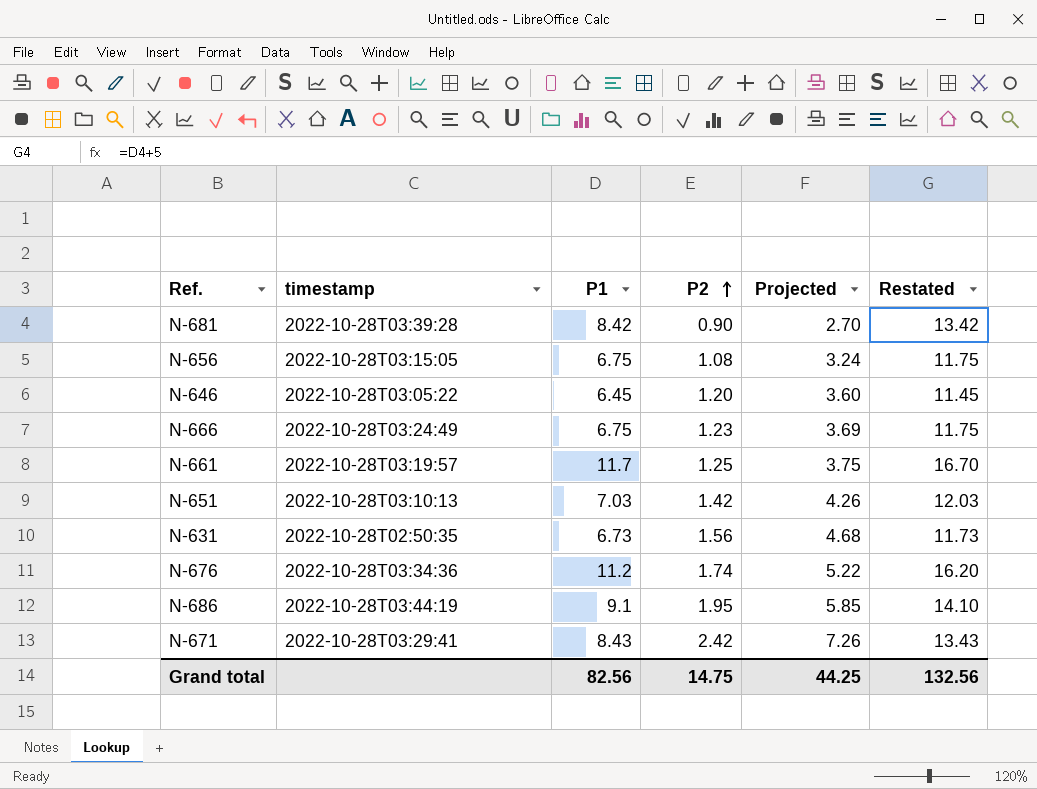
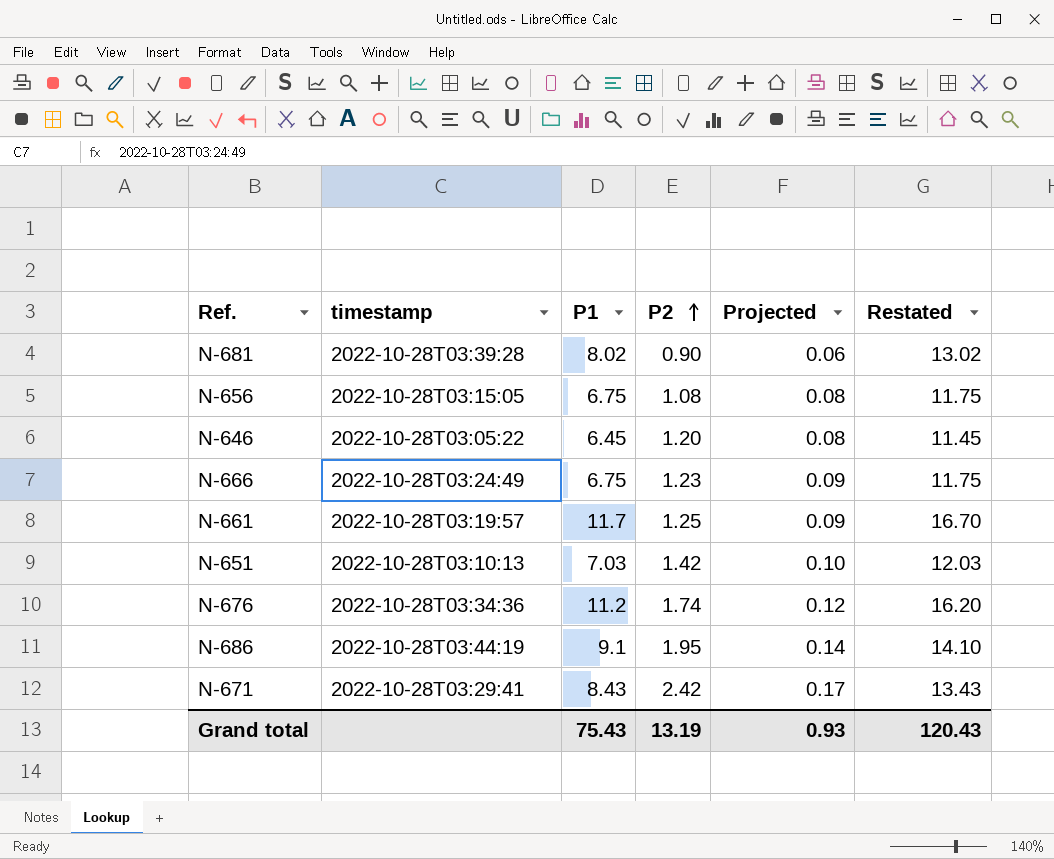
column Projected | formula: [P2] * 3 -> [P2] * 0.07
row N-631: 2022-10-28T02:50:35 | 6.73 | 1.56 | 4.68 | 11.73 -> none
N-681 | P1: 8.42 -> 8.02
N-681 | Restated: 13.42 -> 13.02
Grand total | P1: 82.56 -> 75.43
Grand total | P2: 14.75 -> 13.19
Grand total | Projected: 44.25 -> 0.93
Grand total | Restated: 132.56 -> 120.43

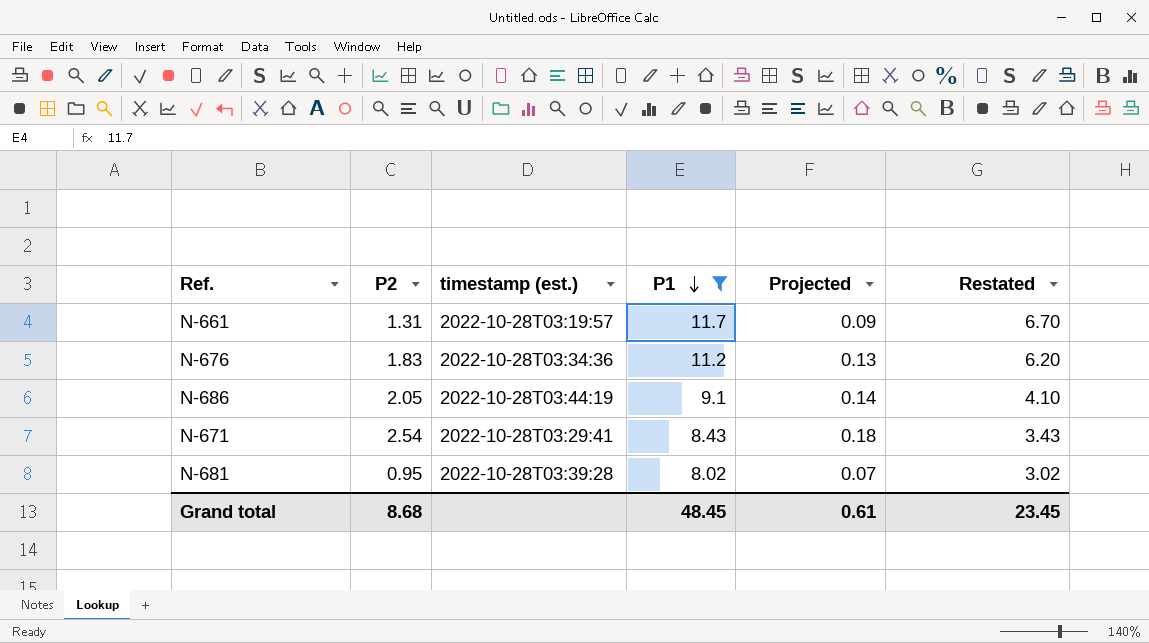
filter: none -> P1 >= 8.02
row order: P2 ascending -> P1 descending
column P2 | position: 4 -> 2
column name: timestamp -> timestamp (est.)
column Restated | formula: [P1] + 5 -> [P1] - 5
N-661 | P2: 1.25 -> 1.31
N-676 | P2: 1.74 -> 1.83
N-676 | Projected: 0.12 -> 0.13
N-686 | P2: 1.95 -> 2.05
N-671 | P2: 2.42 -> 2.54
N-671 | Projected: 0.17 -> 0.18
N-681 | P2: 0.90 -> 0.95
N-681 | Projected: 0.06 -> 0.07
Grand total | P2: 13.19 -> 8.68
Grand total | P1: 75.43 -> 48.45
Grand total | Projected: 0.93 -> 0.61
Grand total | Restated: 120.43 -> 23.45

